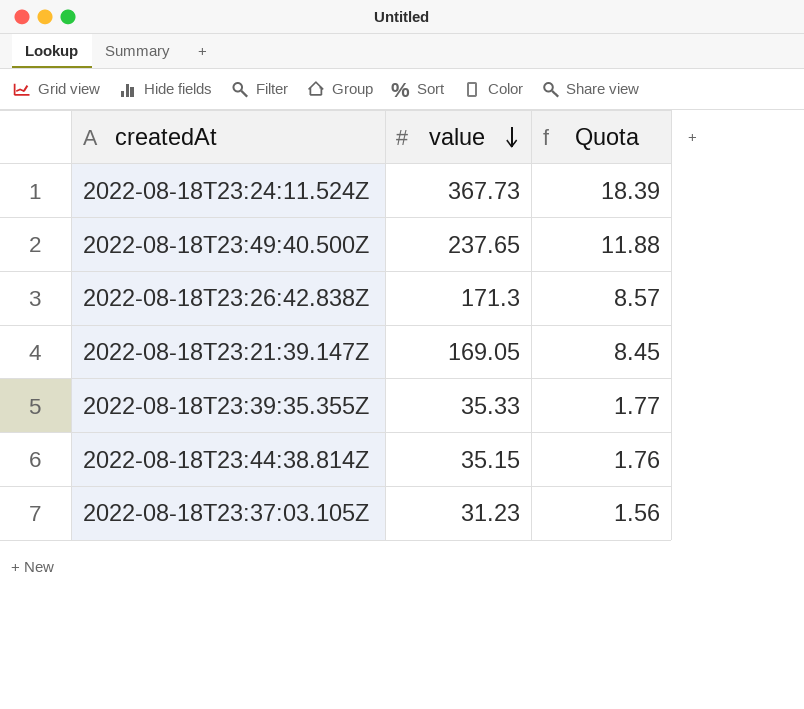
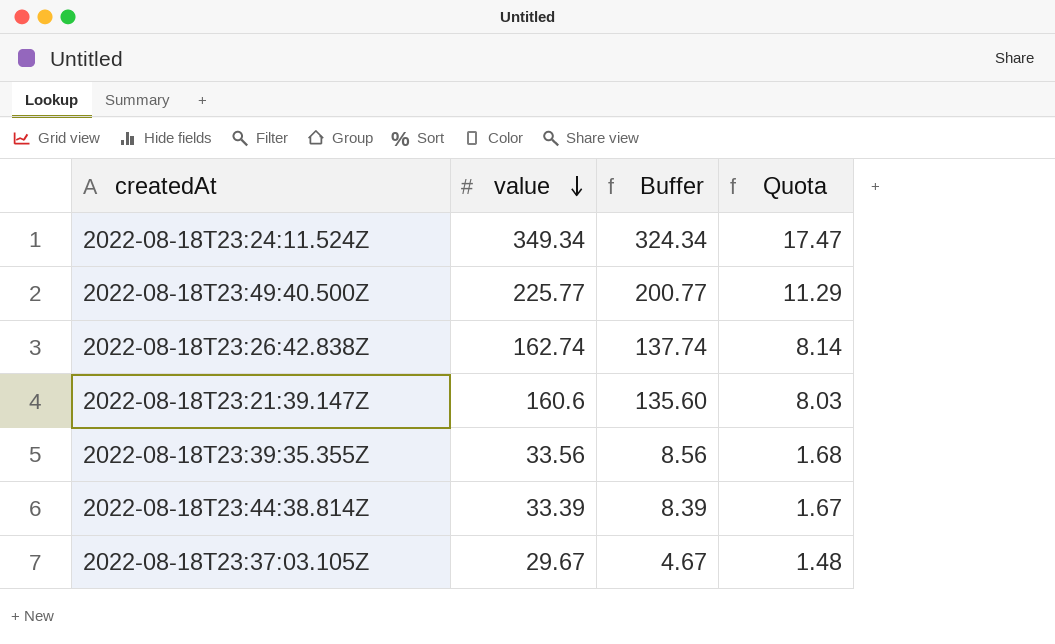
column Buffer | formula: none -> [value] - 25
2022-08-18T23:24:11.524Z | value: 367.73 -> 349.34
2022-08-18T23:24:11.524Z | Quota: 18.39 -> 17.47
2022-08-18T23:49:40.500Z | value: 237.65 -> 225.77
2022-08-18T23:49:40.500Z | Quota: 11.88 -> 11.29
2022-08-18T23:26:42.838Z | value: 171.3 -> 162.74
2022-08-18T23:26:42.838Z | Quota: 8.57 -> 8.14
2022-08-18T23:21:39.147Z | value: 169.05 -> 160.6
2022-08-18T23:21:39.147Z | Quota: 8.45 -> 8.03
2022-08-18T23:39:35.355Z | value: 35.33 -> 33.56
2022-08-18T23:39:35.355Z | Quota: 1.77 -> 1.68
2022-08-18T23:44:38.814Z | value: 35.15 -> 33.39
2022-08-18T23:44:38.814Z | Quota: 1.76 -> 1.67
2022-08-18T23:37:03.105Z | value: 31.23 -> 29.67
2022-08-18T23:37:03.105Z | Quota: 1.56 -> 1.48

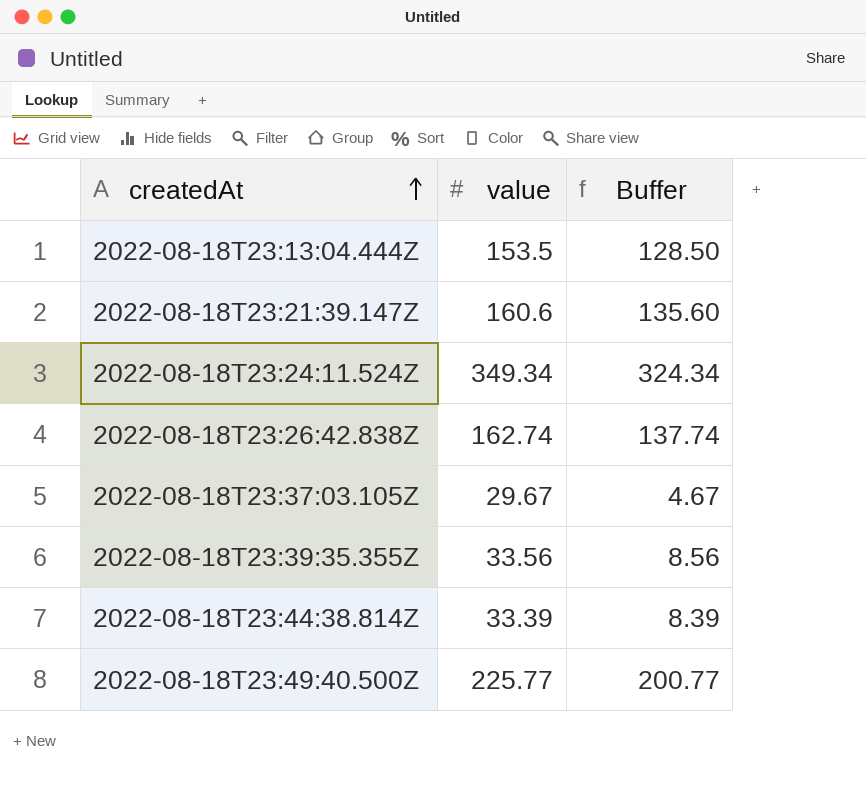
row order: value descending -> createdAt ascending
column Quota | formula: [value] * 0.05 -> none
row 2022-08-18T23:13:04.444Z: none -> 153.5 | 128.50

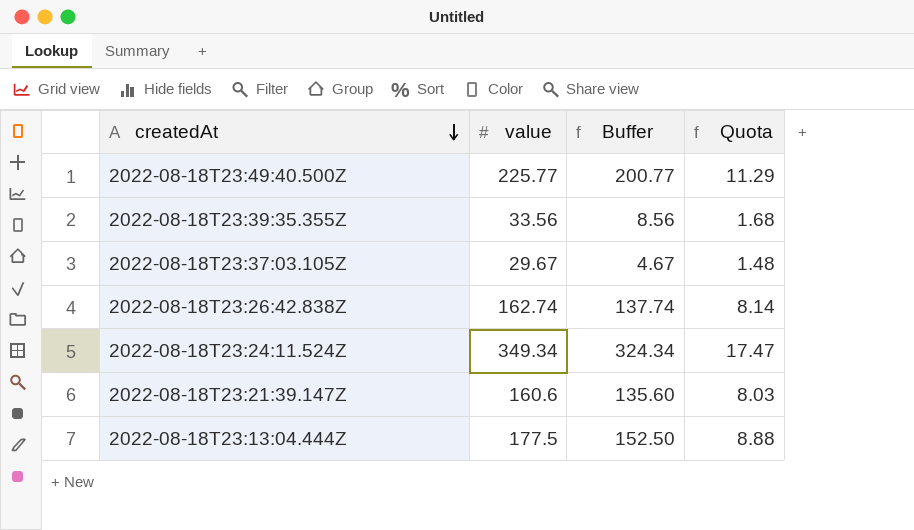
row order: createdAt ascending -> createdAt descending
column Quota | formula: none -> [value] * 0.05
row 2022-08-18T23:44:38.814Z: 33.39 | 8.39 -> none
2022-08-18T23:13:04.444Z | value: 153.5 -> 177.5
2022-08-18T23:13:04.444Z | Buffer: 128.50 -> 152.50

